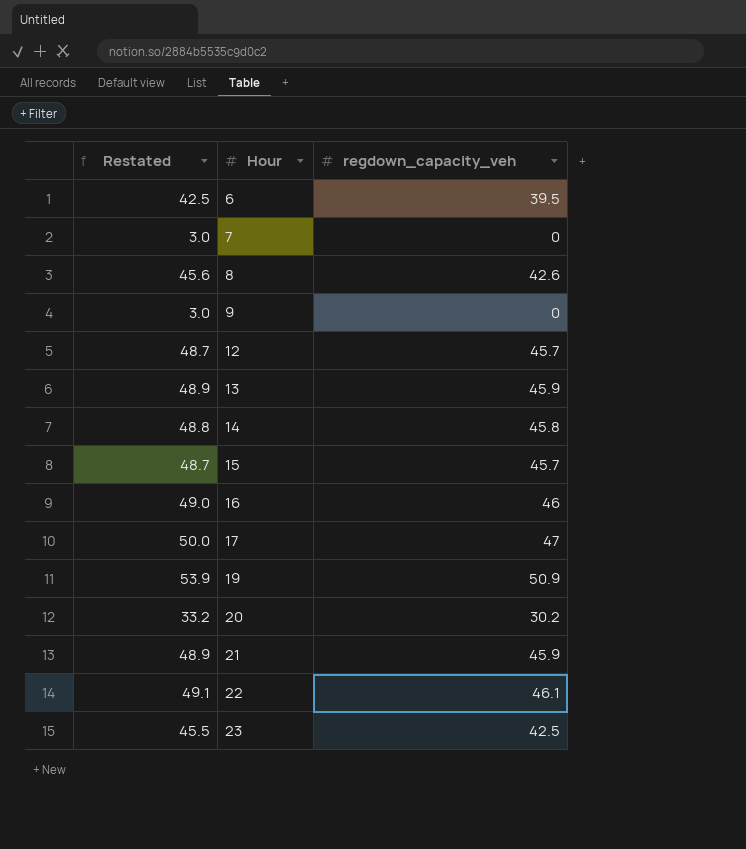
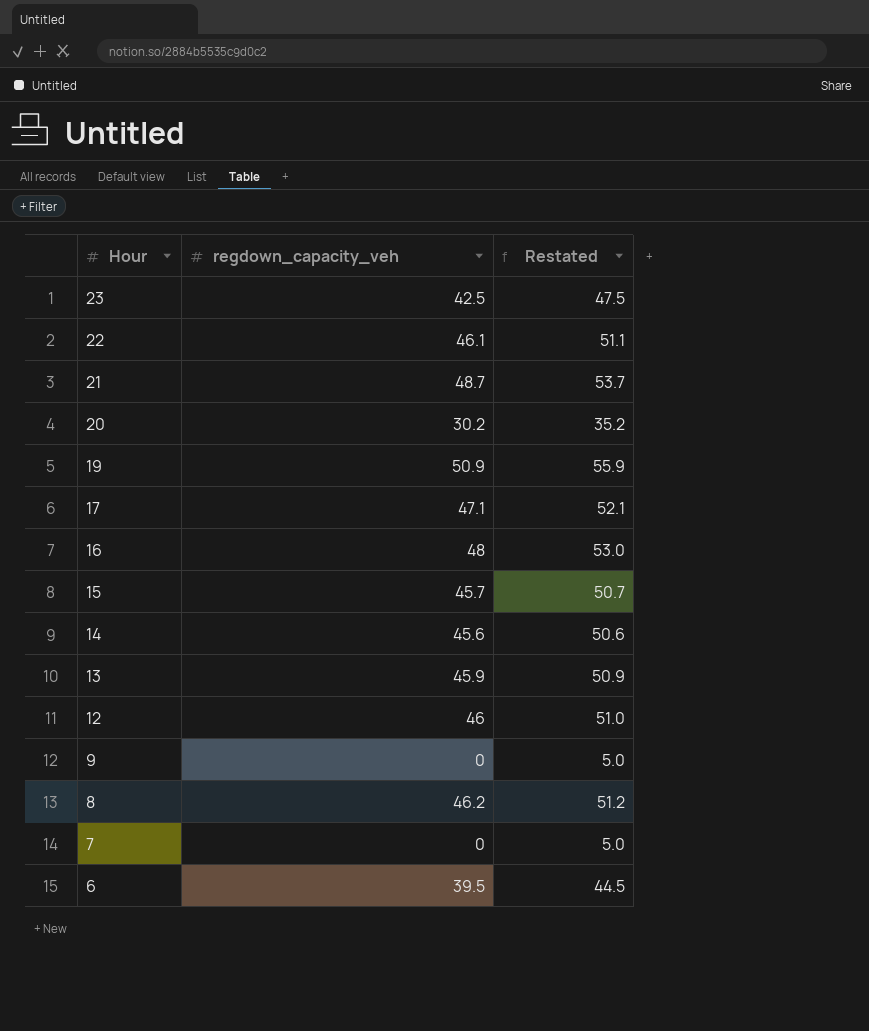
row order: Hour ascending -> Hour descending
column Restated | formula: [regdown_capacity_veh] + 3 -> [regdown_capacity_veh] + 5
column Restated | position: 1 -> 3
21 | regdown_capacity_veh: 45.9 -> 48.7
17 | regdown_capacity_veh: 47 -> 47.1
16 | regdown_capacity_veh: 46 -> 48
14 | regdown_capacity_veh: 45.8 -> 45.6
12 | regdown_capacity_veh: 45.7 -> 46
8 | regdown_capacity_veh: 42.6 -> 46.2

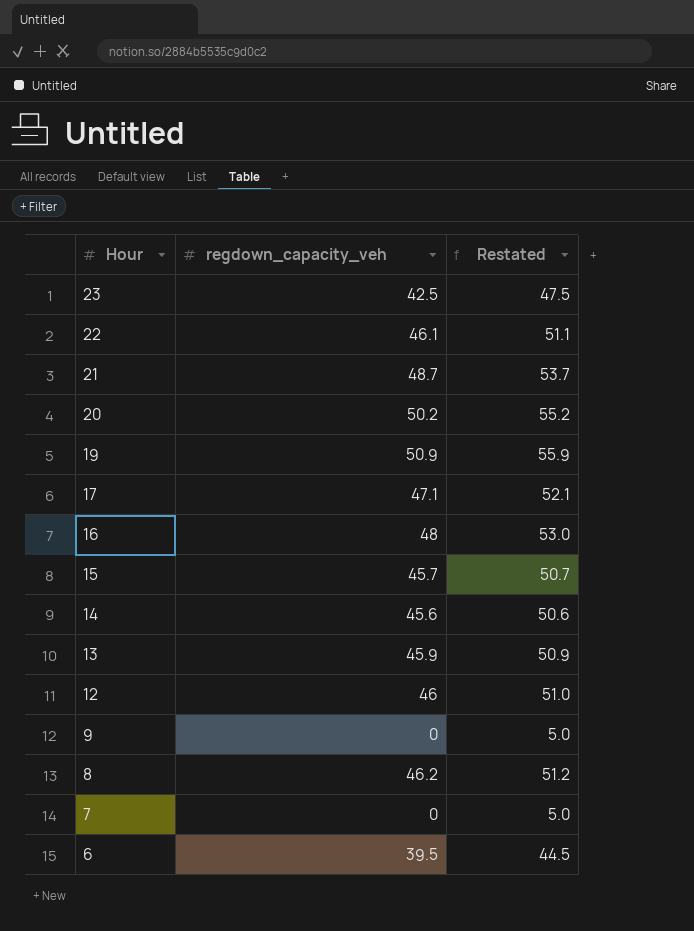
20 | regdown_capacity_veh: 30.2 -> 50.2
20 | Restated: 35.2 -> 55.2

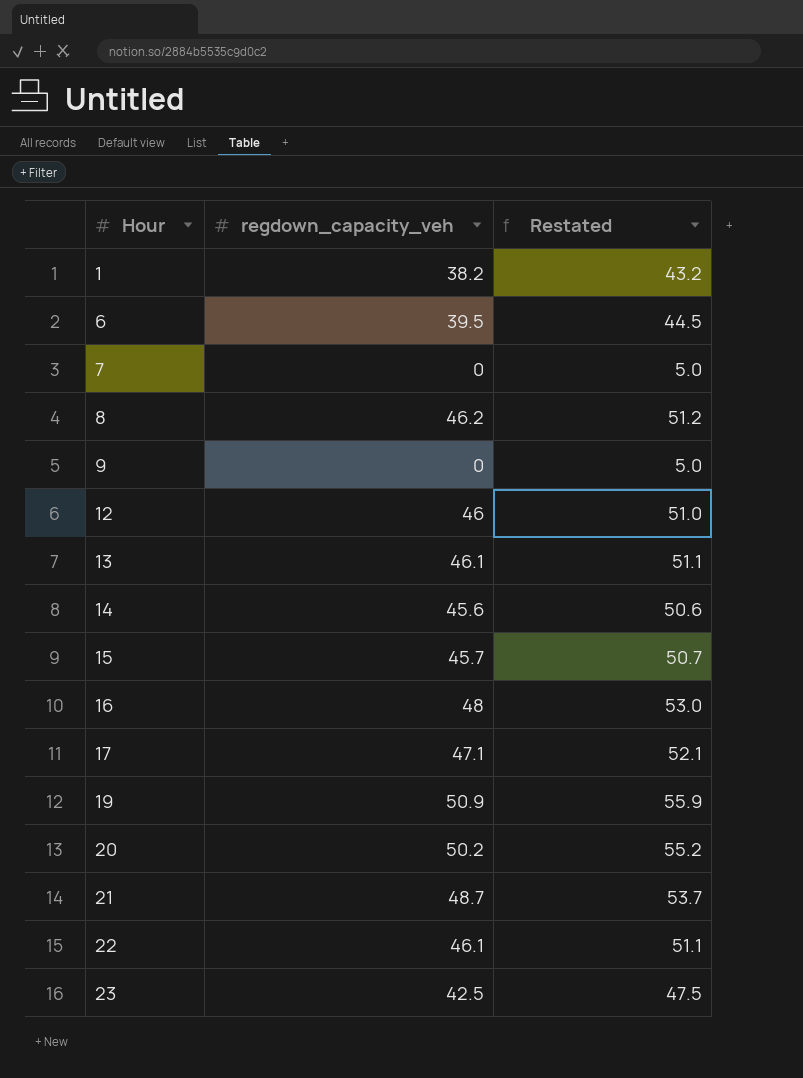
row order: Hour descending -> Hour ascending
row 1: none -> 38.2 | 43.2
13 | regdown_capacity_veh: 45.9 -> 46.1
13 | Restated: 50.9 -> 51.1

